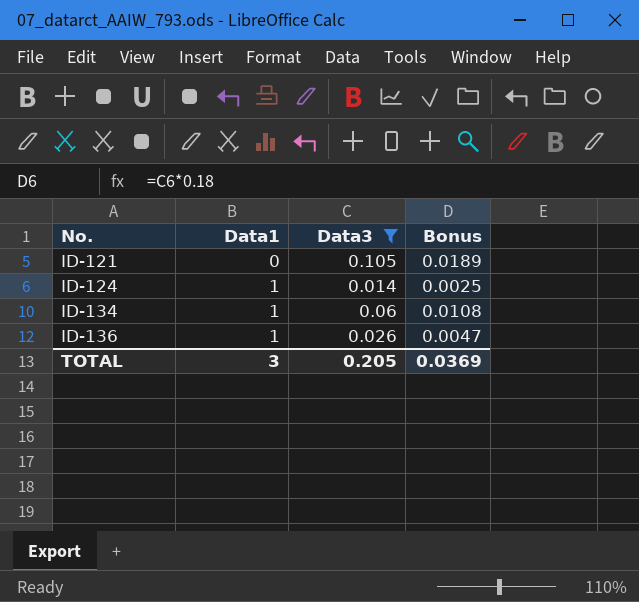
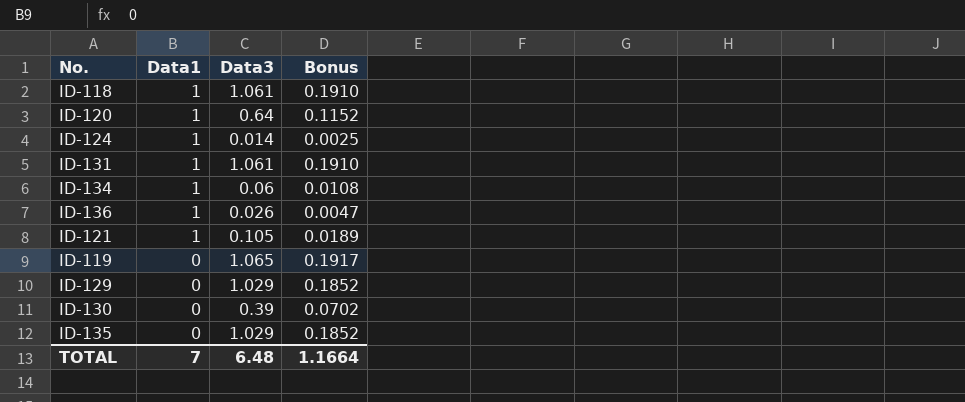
filter: Data3 <= 0.105 -> none
row order: No. ascending -> Data1 descending
ID-121 | Data1: 0 -> 1
TOTAL | Data1: 3 -> 7
TOTAL | Data3: 0.205 -> 6.48
TOTAL | Bonus: 0.0369 -> 1.1664

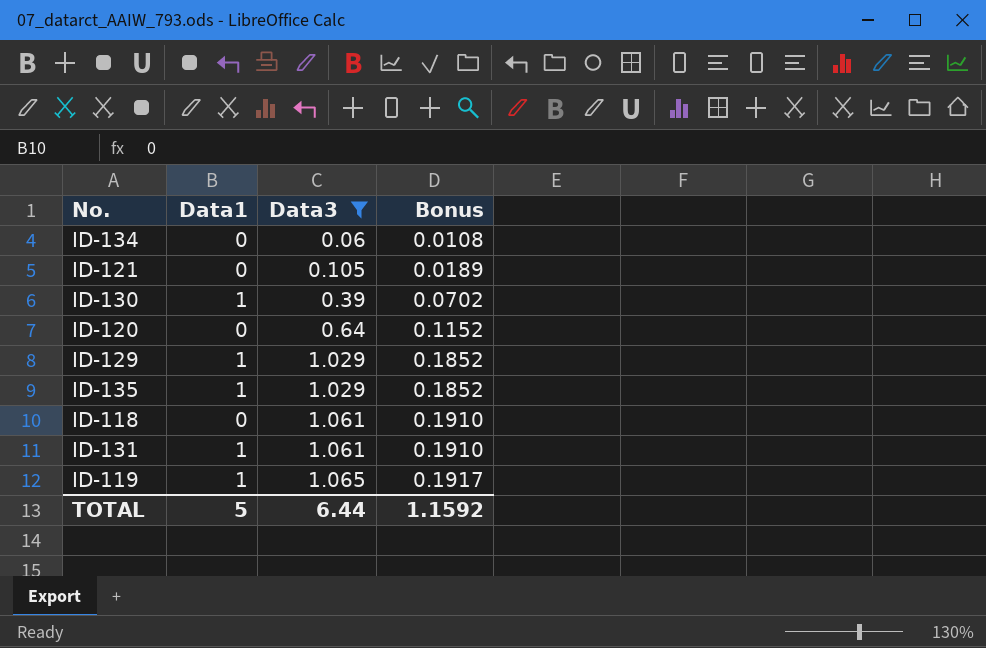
filter: none -> Data3 >= 0.06
row order: Data1 descending -> Data3 ascending
ID-134 | Data1: 1 -> 0
ID-121 | Data1: 1 -> 0
ID-130 | Data1: 0 -> 1
ID-120 | Data1: 1 -> 0
ID-129 | Data1: 0 -> 1
ID-135 | Data1: 0 -> 1
ID-118 | Data1: 1 -> 0
ID-119 | Data1: 0 -> 1
TOTAL | Data1: 7 -> 5
TOTAL | Data3: 6.48 -> 6.44
TOTAL | Bonus: 1.1664 -> 1.1592

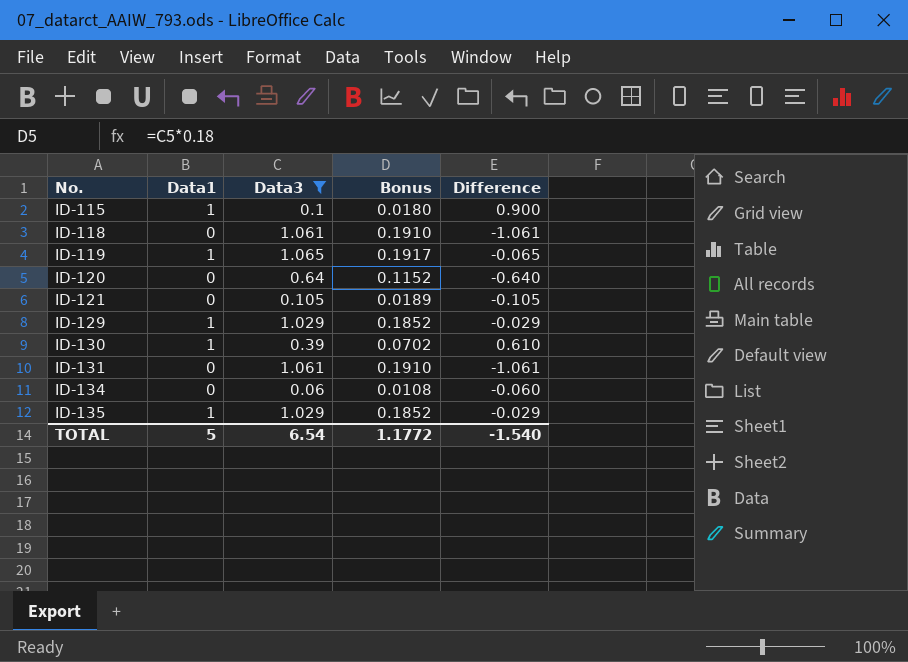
row order: Data3 ascending -> No. ascending
column Difference | formula: none -> [Data1] - [Data3]
row ID-115: none -> 1 | 0.1 | 0.0180 | 0.900
ID-131 | Data1: 1 -> 0
TOTAL | Data3: 6.44 -> 6.54
TOTAL | Bonus: 1.1592 -> 1.1772

